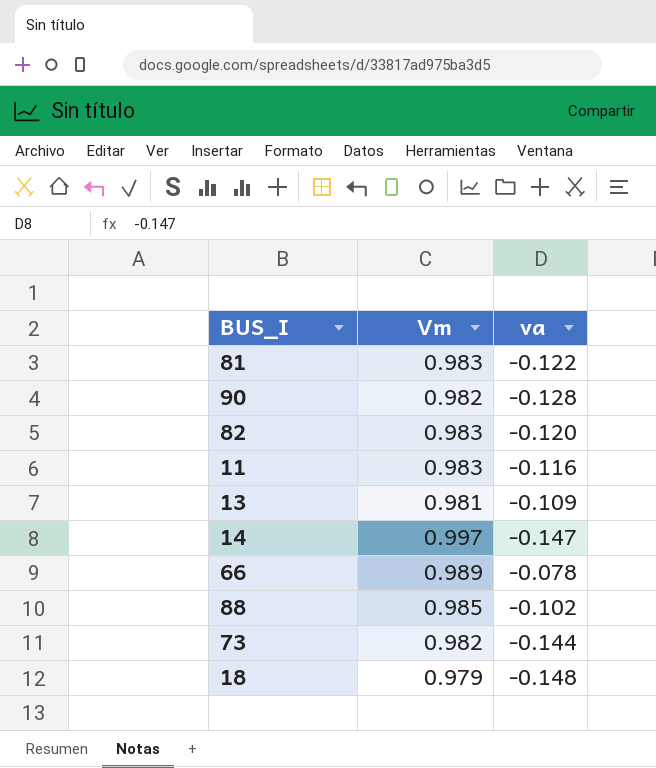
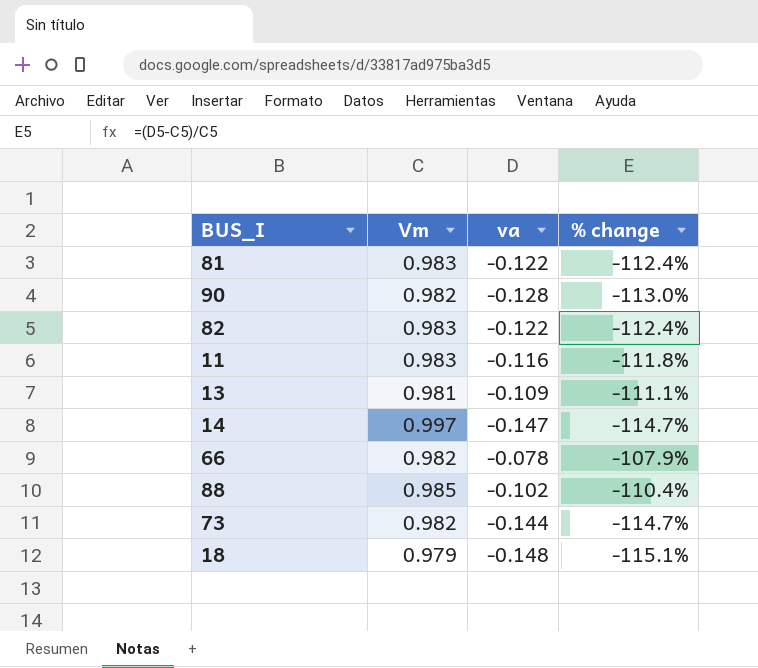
column % change | formula: none -> ([va] - [Vm]) / [Vm]
82 | va: -0.120 -> -0.122
66 | Vm: 0.989 -> 0.982

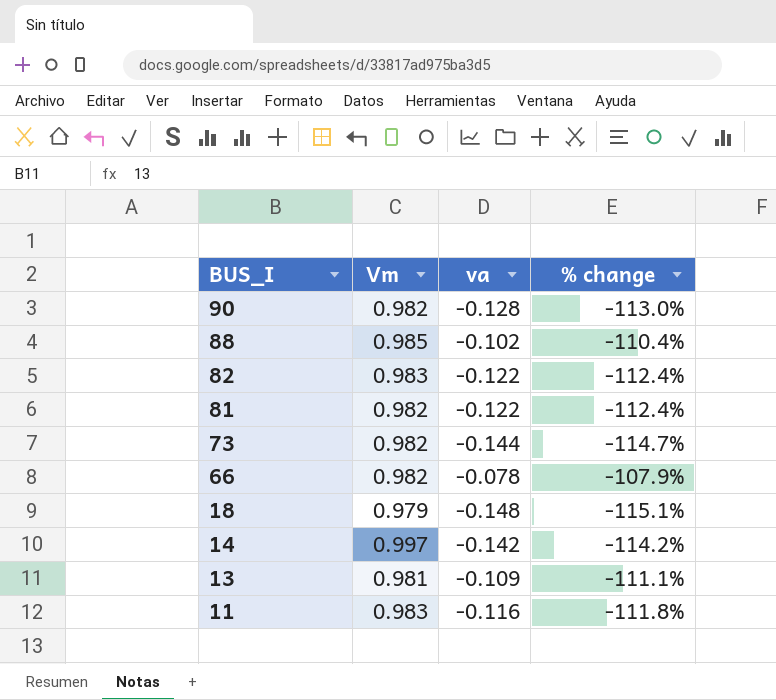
row order: none -> BUS_I descending
81 | Vm: 0.983 -> 0.982
14 | va: -0.147 -> -0.142
14 | % change: -114.7% -> -114.2%

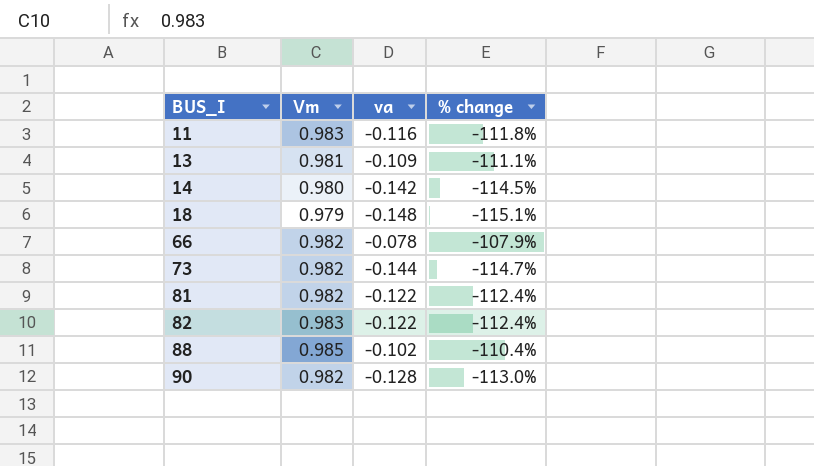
row order: BUS_I descending -> BUS_I ascending
14 | Vm: 0.997 -> 0.980
14 | % change: -114.2% -> -114.5%

